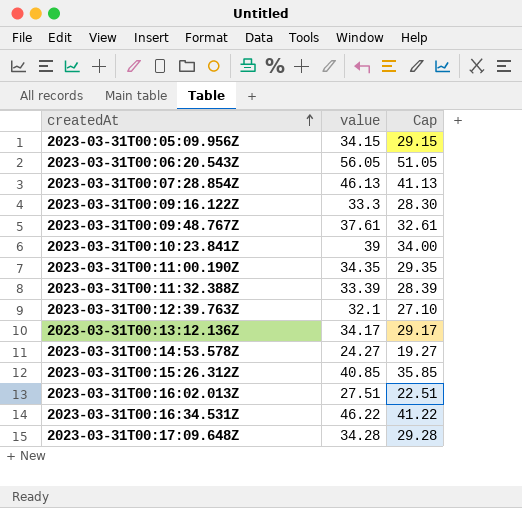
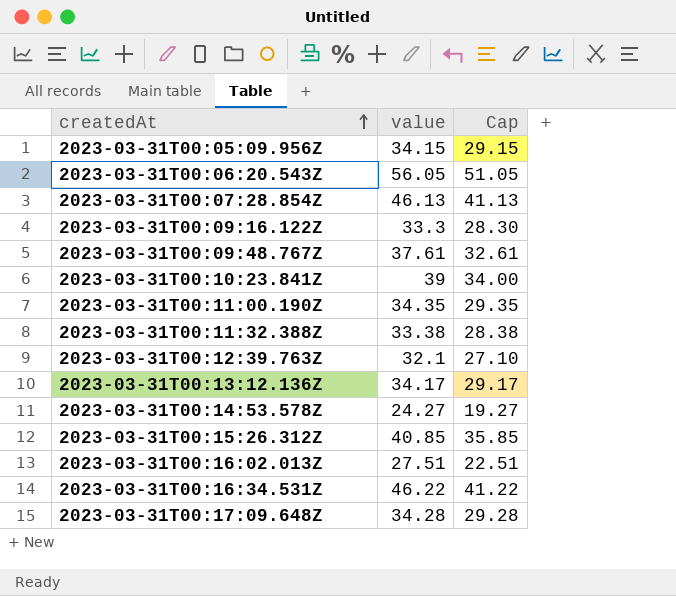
2023-03-31T00:11:32.388Z | value: 33.39 -> 33.38
2023-03-31T00:11:32.388Z | Cap: 28.39 -> 28.38

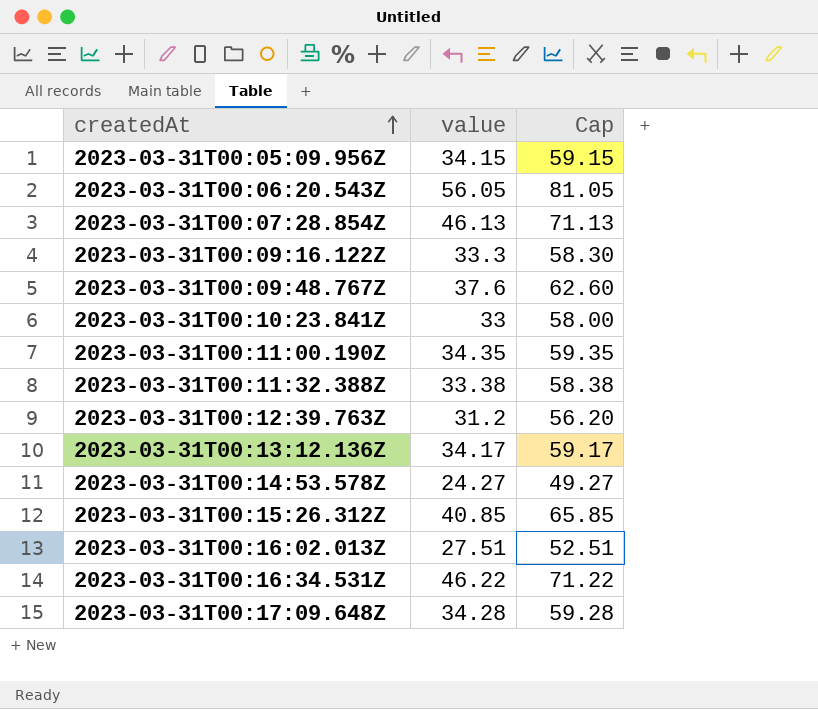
column Cap | formula: [value] - 5 -> [value] + 25
2023-03-31T00:09:48.767Z | value: 37.61 -> 37.6
2023-03-31T00:10:23.841Z | value: 39 -> 33
2023-03-31T00:12:39.763Z | value: 32.1 -> 31.2

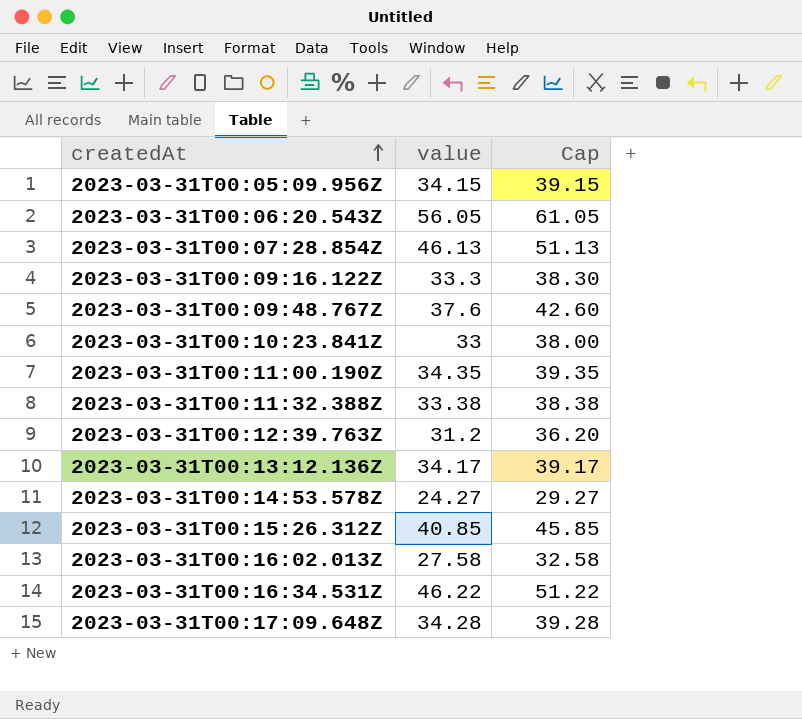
column Cap | formula: [value] + 25 -> [value] + 5
2023-03-31T00:16:02.013Z | value: 27.51 -> 27.58

